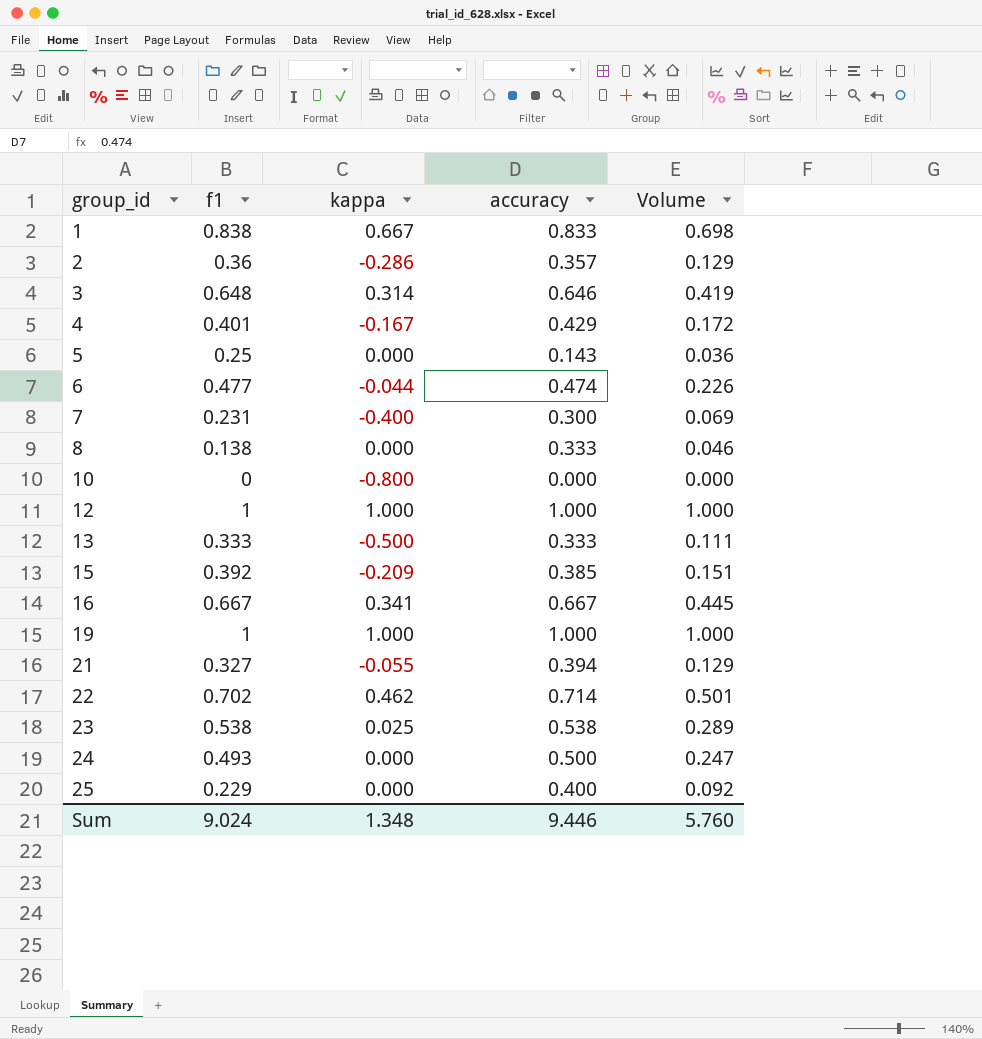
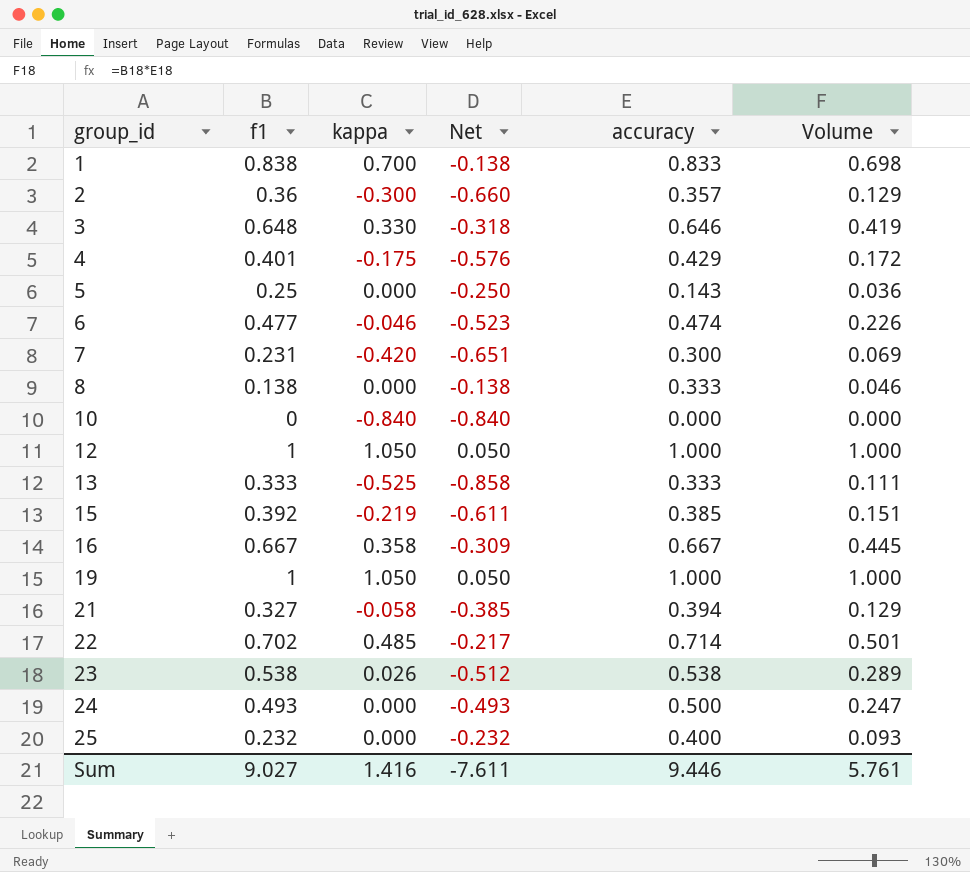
column Net | formula: none -> [kappa] - [f1]
1 | kappa: 0.667 -> 0.700
2 | kappa: -0.286 -> -0.300
3 | kappa: 0.314 -> 0.330
4 | kappa: -0.167 -> -0.175
6 | kappa: -0.044 -> -0.046
7 | kappa: -0.400 -> -0.420
10 | kappa: -0.800 -> -0.840
12 | kappa: 1.000 -> 1.050
13 | kappa: -0.500 -> -0.525
15 | kappa: -0.209 -> -0.219
16 | kappa: 0.341 -> 0.358
19 | kappa: 1.000 -> 1.050
21 | kappa: -0.055 -> -0.058
22 | kappa: 0.462 -> 0.485
23 | kappa: 0.025 -> 0.026
25 | f1: 0.229 -> 0.232
25 | Volume: 0.092 -> 0.093
Sum | f1: 9.024 -> 9.027
Sum | kappa: 1.348 -> 1.416
Sum | Volume: 5.760 -> 5.761

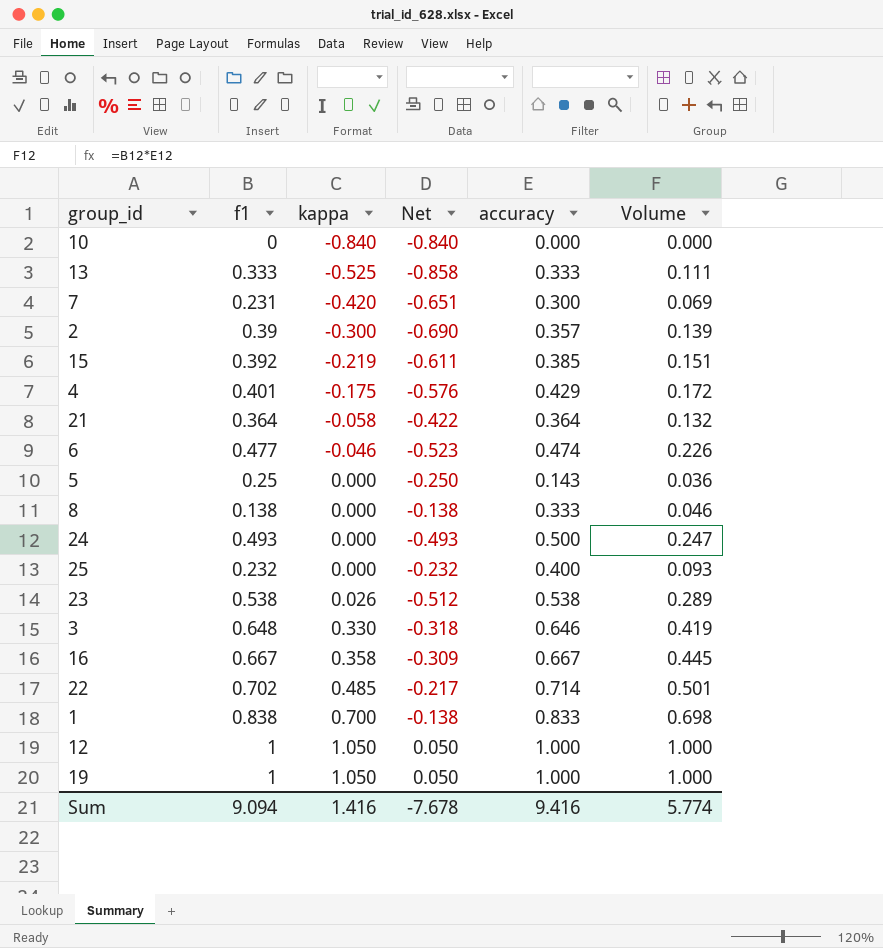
row order: group_id ascending -> kappa ascending
2 | f1: 0.36 -> 0.39
2 | Net: -0.660 -> -0.690
2 | Volume: 0.129 -> 0.139
21 | f1: 0.327 -> 0.364
21 | Net: -0.385 -> -0.422
21 | accuracy: 0.394 -> 0.364
21 | Volume: 0.129 -> 0.132
Sum | f1: 9.027 -> 9.094
Sum | Net: -7.611 -> -7.678
Sum | accuracy: 9.446 -> 9.416
Sum | Volume: 5.761 -> 5.774

